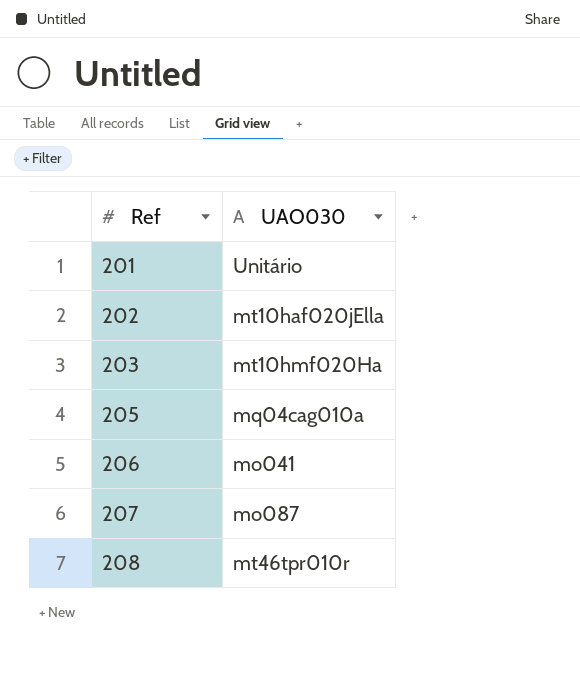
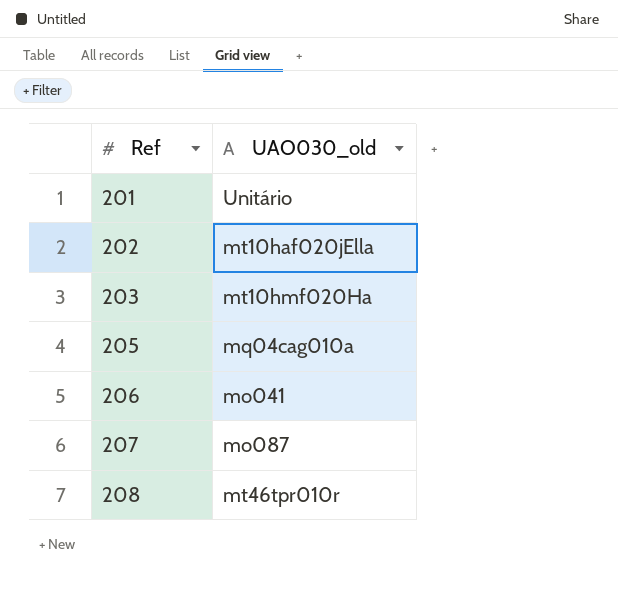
column name: UAO030 -> UAO030_old

